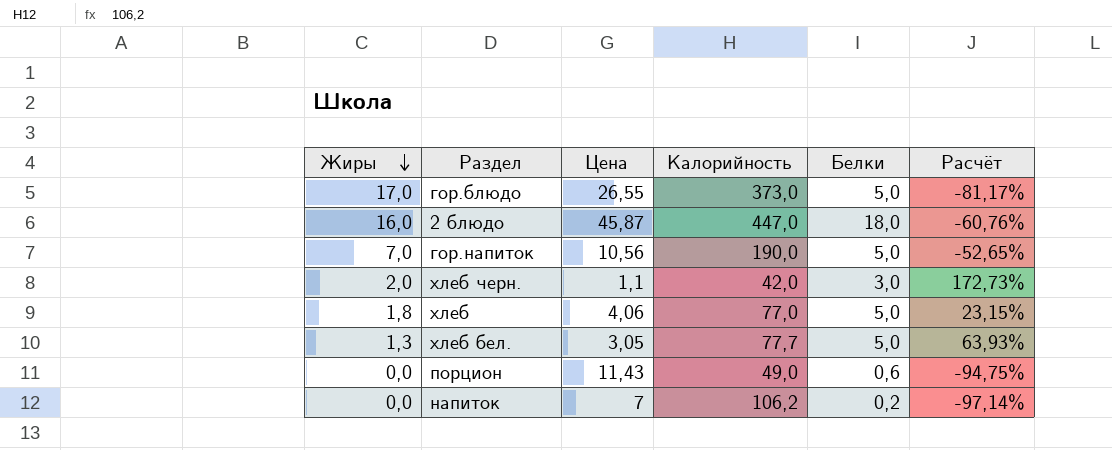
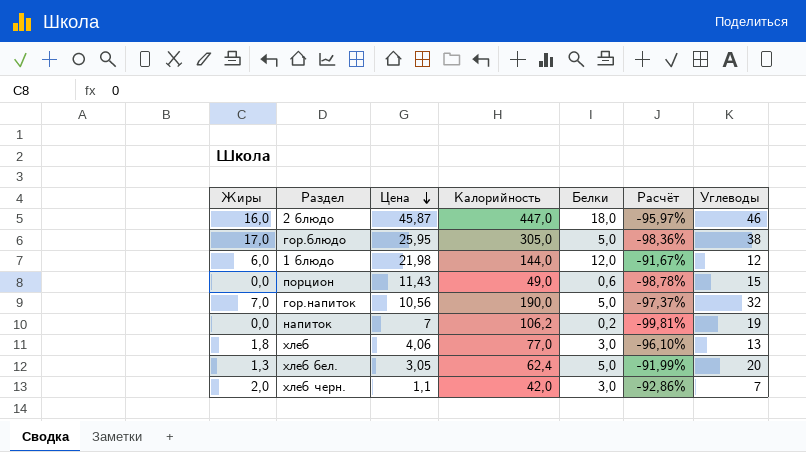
row order: Жиры descending -> Цена descending
column Расчёт | formula: ([Белки] - [Цена]) / [Цена] -> ([Белки] - [Калорийность]) / [Калорийность]
column Углеводы | position: none -> 7
гор.блюдо | Цена: 26,55 -> 25,95
гор.блюдо | Калорийность: 373,0 -> 305,0
row 1 блюдо: none -> 6,0 | 21,98 | 144,0 | 12,0 | -91,67% | 12
хлеб | Белки: 5,0 -> 3,0
хлеб бел. | Калорийность: 77,7 -> 62,4

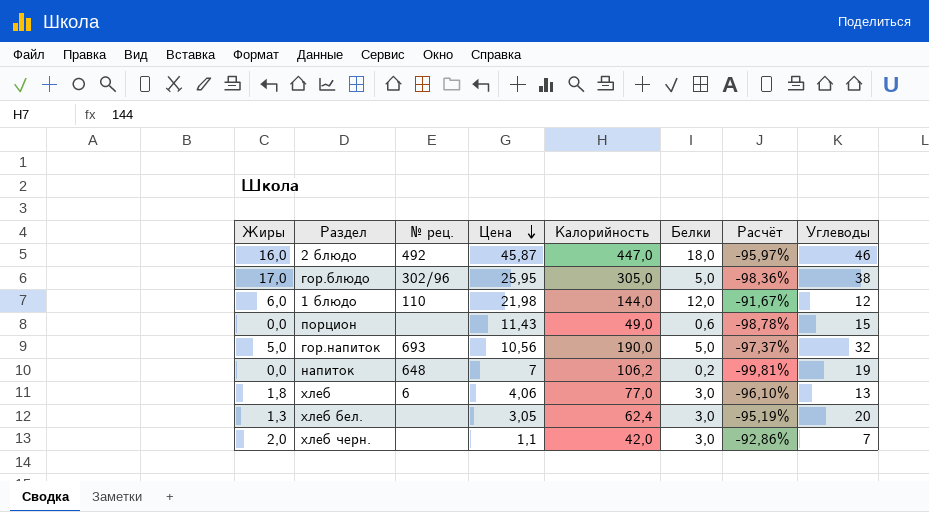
column № рец. | position: none -> 3
гор.напиток | Жиры: 7,0 -> 5,0
хлеб бел. | Белки: 5,0 -> 3,0
хлеб бел. | Расчёт: -91,99% -> -95,19%

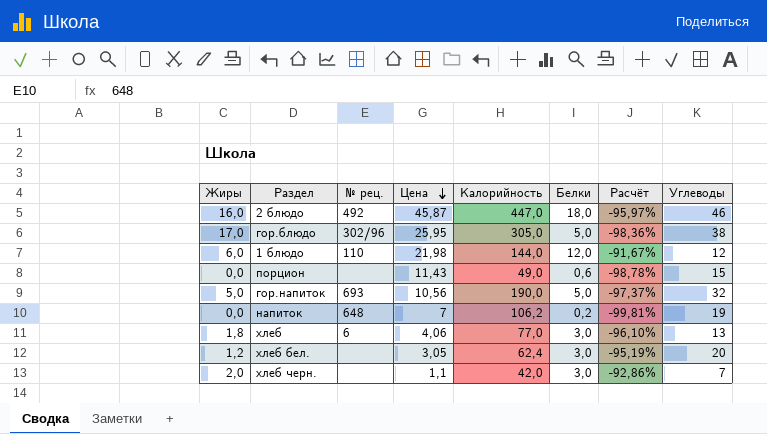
хлеб бел. | Жиры: 1,3 -> 1,2

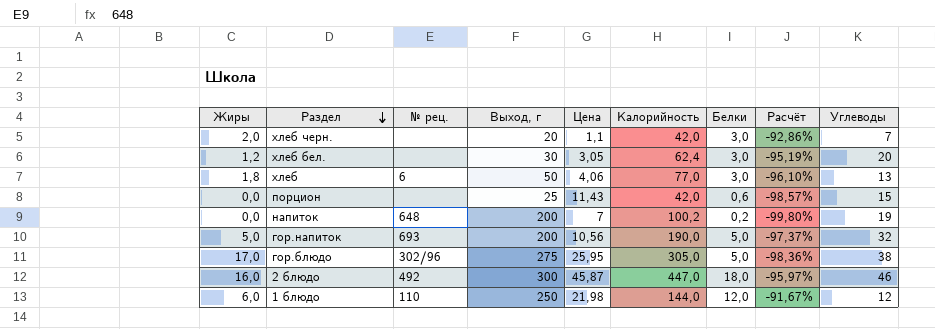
row order: Цена descending -> Раздел descending
column Выход, г | position: none -> 4
порцион | Калорийность: 49,0 -> 42,0
порцион | Расчёт: -98,78% -> -98,57%
напиток | Калорийность: 106,2 -> 100,2
напиток | Расчёт: -99,81% -> -99,80%

